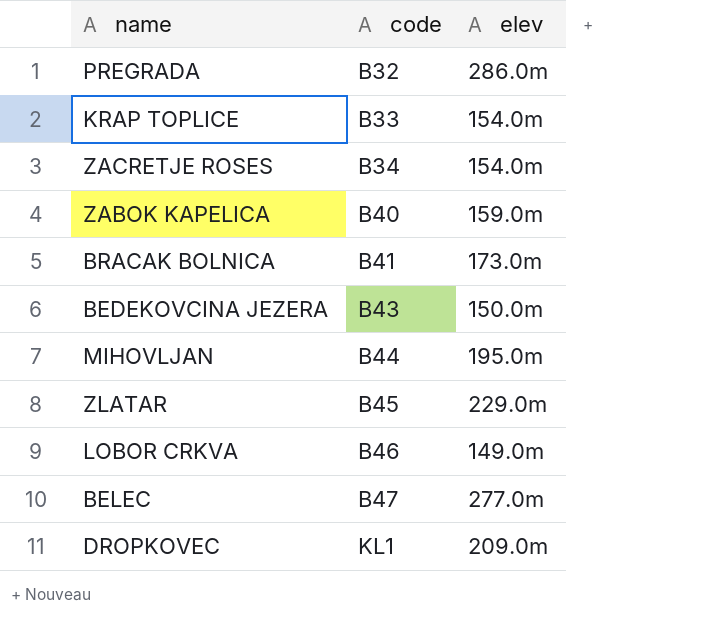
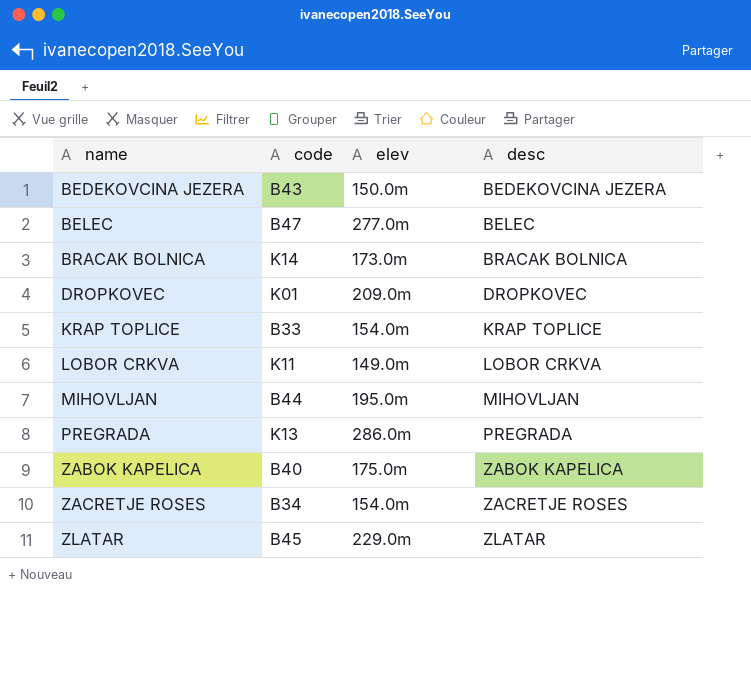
row order: code ascending -> name ascending
column desc | position: none -> 4
BRACAK BOLNICA | code: B41 -> K14
DROPKOVEC | code: KL1 -> K01
LOBOR CRKVA | code: B46 -> K11
PREGRADA | code: B32 -> K13
ZABOK KAPELICA | elev: 159.0m -> 175.0m

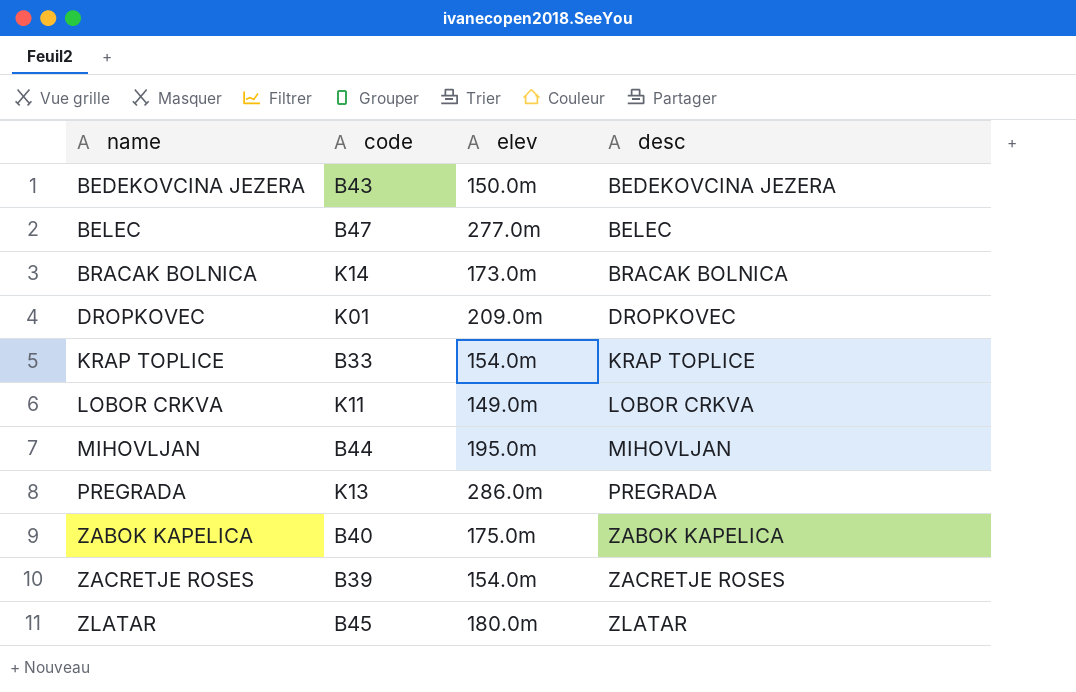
ZACRETJE ROSES | code: B34 -> B39
ZLATAR | elev: 229.0m -> 180.0m

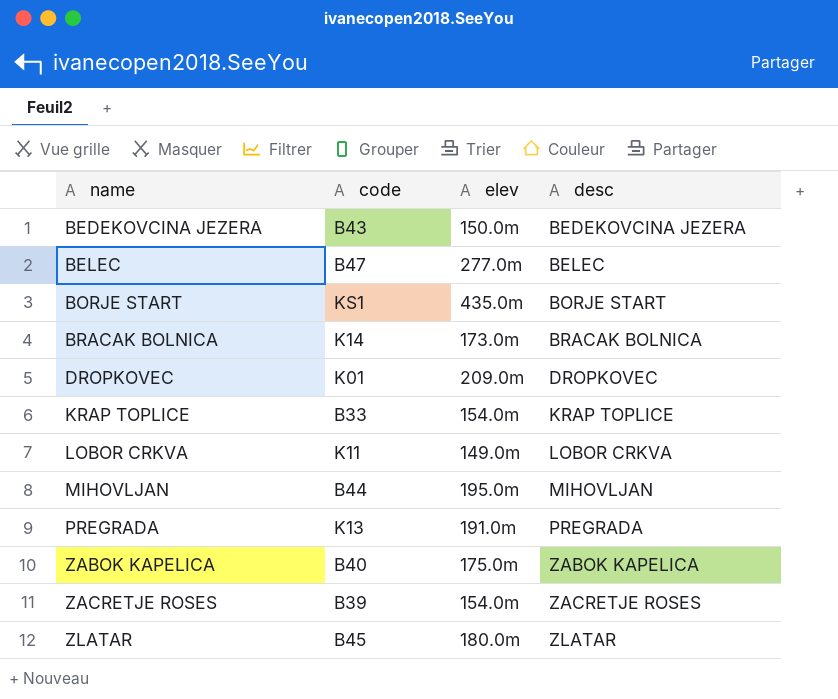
row BORJE START: none -> KS1 | 435.0m | BORJE START
PREGRADA | elev: 286.0m -> 191.0m

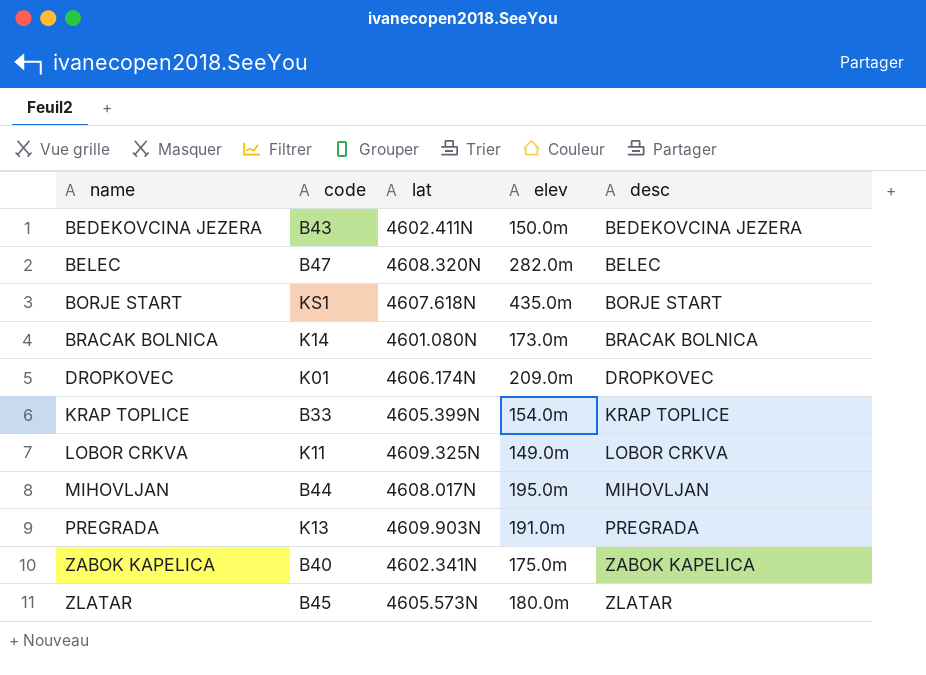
column lat | position: none -> 3
row ZACRETJE ROSES: B39 | 154.0m | ZACRETJE ROSES -> none
BELEC | elev: 277.0m -> 282.0m

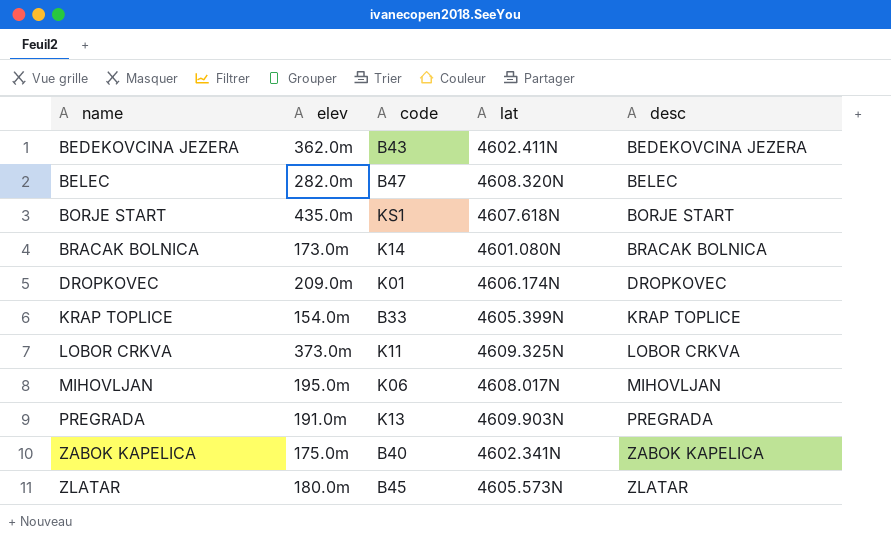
column elev | position: 4 -> 2
BEDEKOVCINA JEZERA | elev: 150.0m -> 362.0m
LOBOR CRKVA | elev: 149.0m -> 373.0m
MIHOVLJAN | code: B44 -> K06

